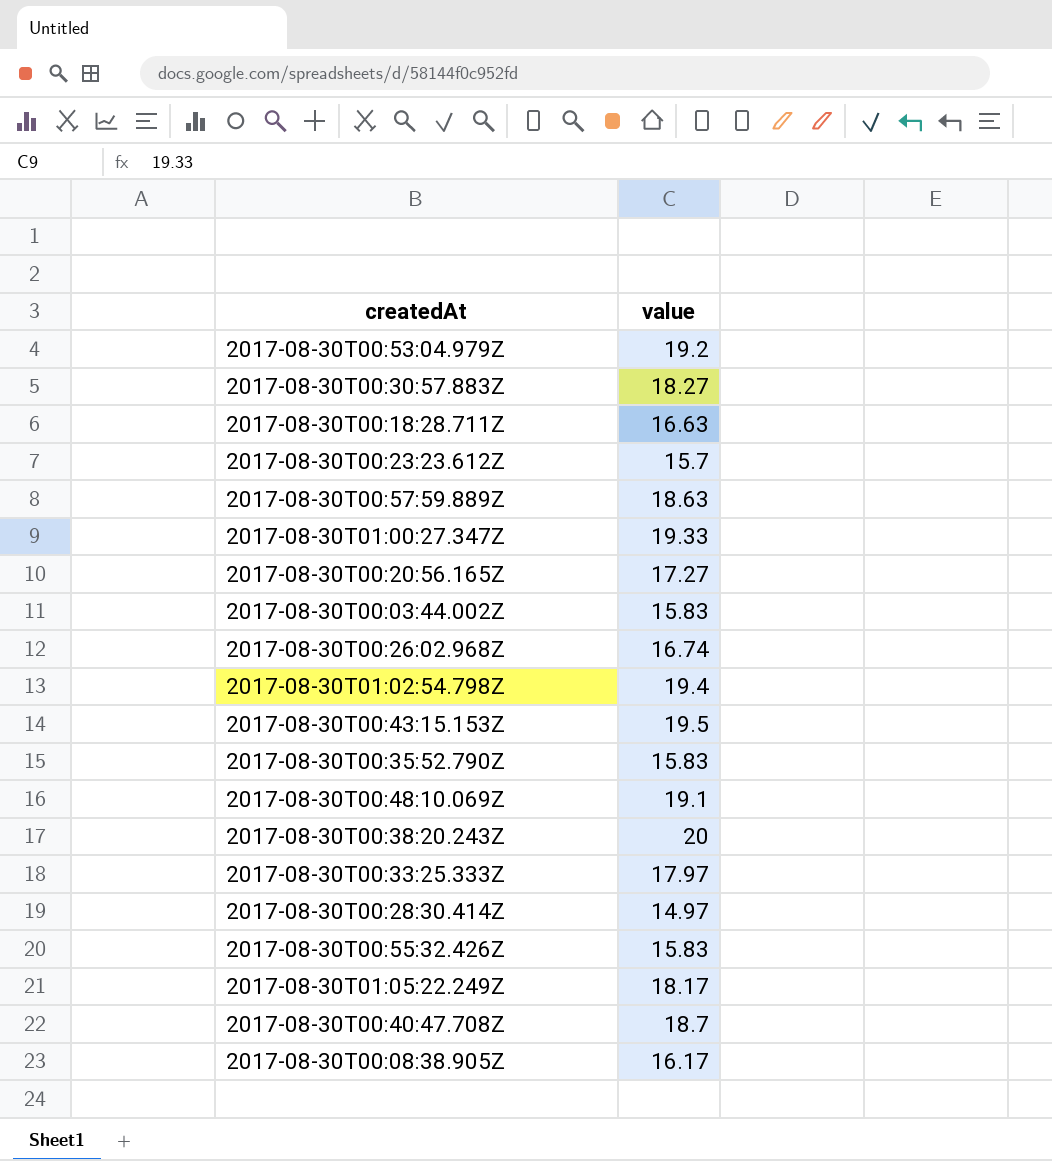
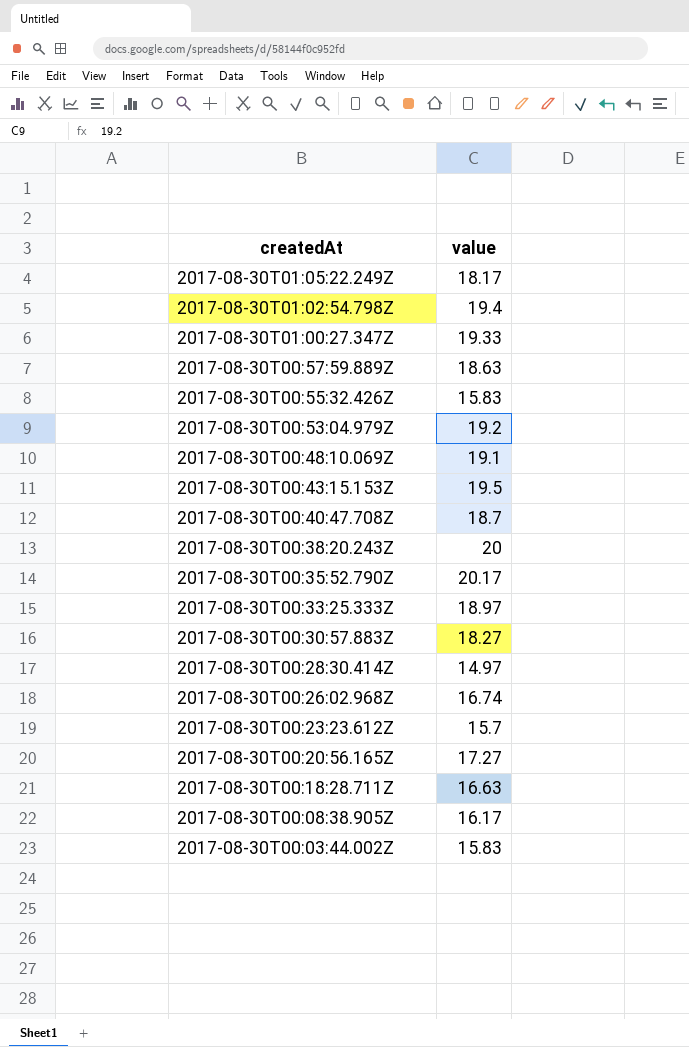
row order: none -> createdAt descending
2017-08-30T00:35:52.790Z | value: 15.83 -> 20.17
2017-08-30T00:33:25.333Z | value: 17.97 -> 18.97

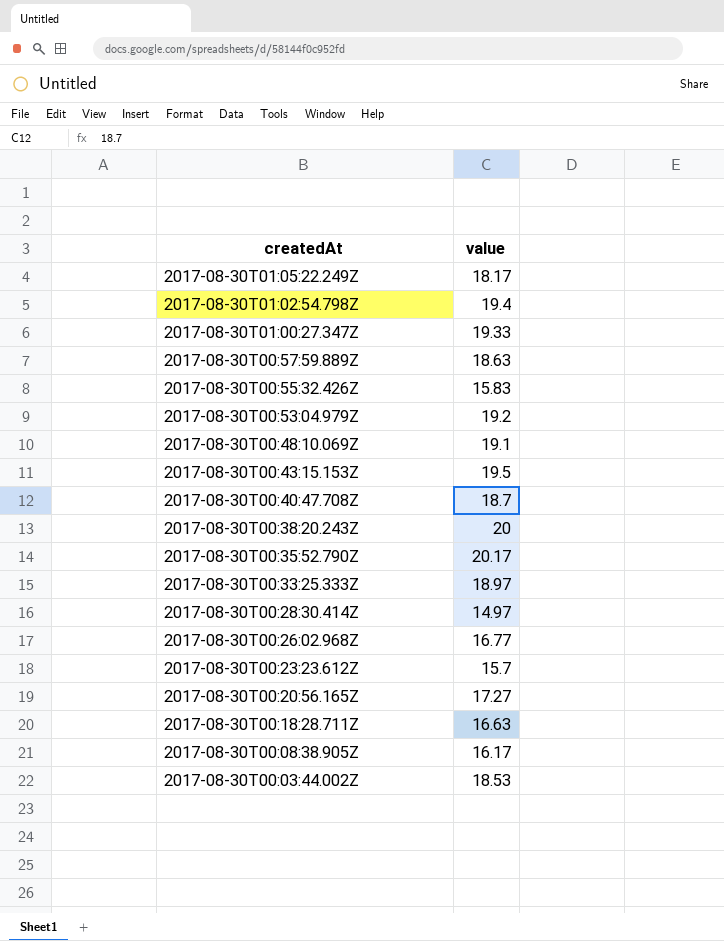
row 2017-08-30T00:30:57.883Z: 18.27 -> none
2017-08-30T00:26:02.968Z | value: 16.74 -> 16.77
2017-08-30T00:03:44.002Z | value: 15.83 -> 18.53

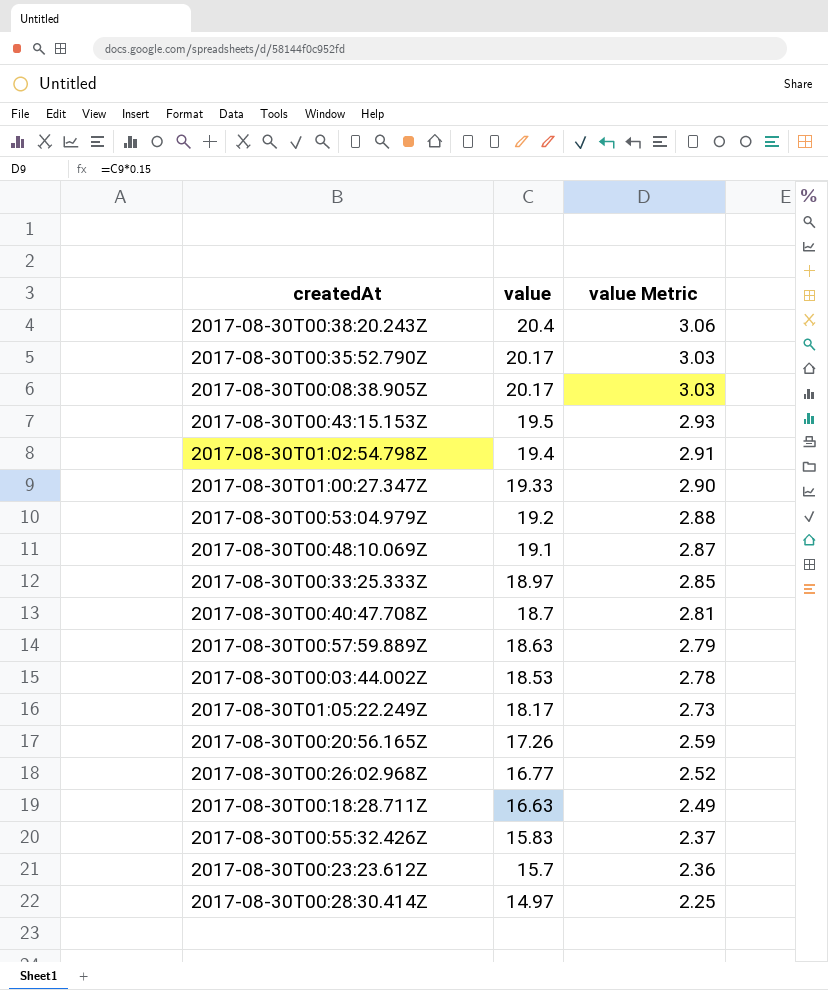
row order: createdAt descending -> value descending
column value Metric | formula: none -> [value] * 0.15
2017-08-30T00:38:20.243Z | value: 20 -> 20.4
2017-08-30T00:08:38.905Z | value: 16.17 -> 20.17
2017-08-30T00:20:56.165Z | value: 17.27 -> 17.26

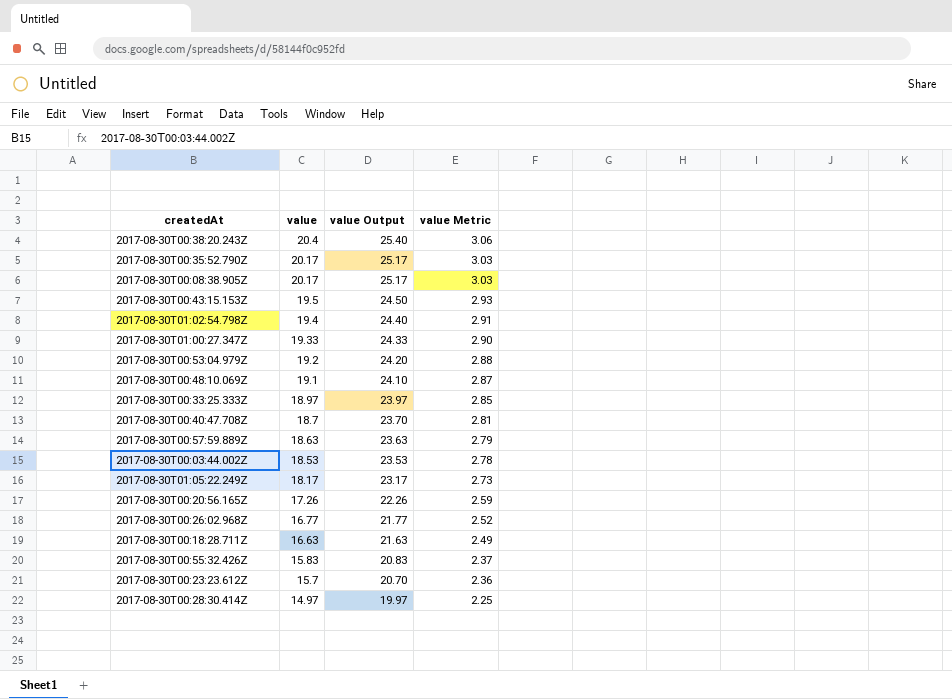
column value Output | formula: none -> [value] + 5

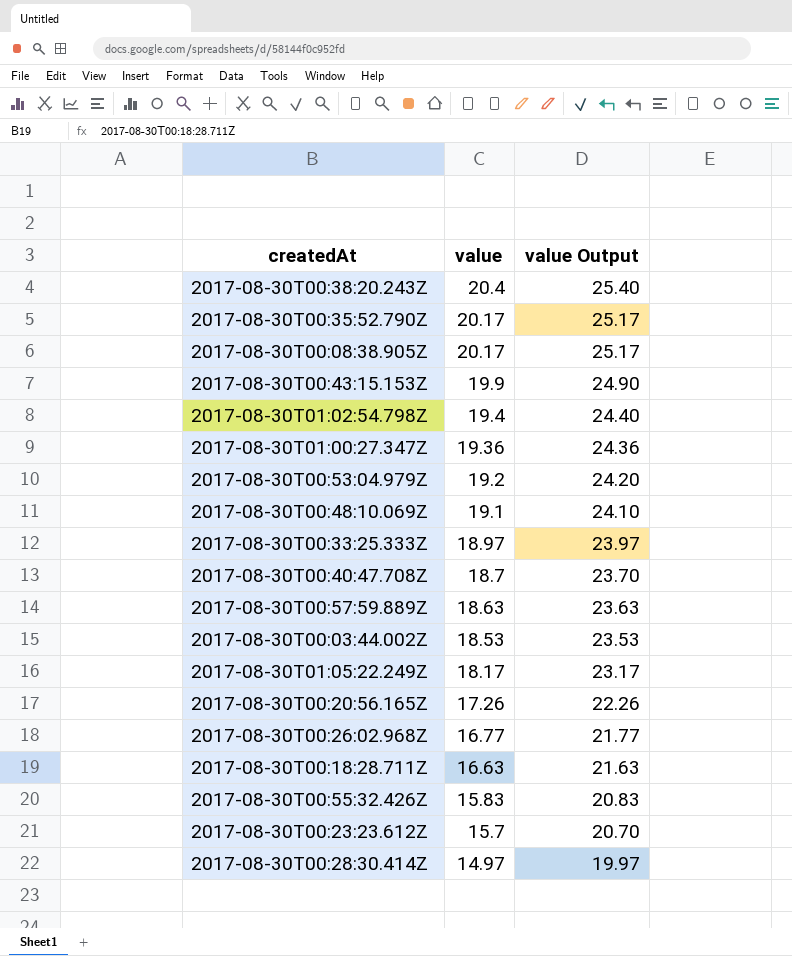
column value Metric | formula: [value] * 0.15 -> none
2017-08-30T00:43:15.153Z | value: 19.5 -> 19.9
2017-08-30T00:43:15.153Z | value Output: 24.50 -> 24.90
2017-08-30T01:00:27.347Z | value: 19.33 -> 19.36
2017-08-30T01:00:27.347Z | value Output: 24.33 -> 24.36

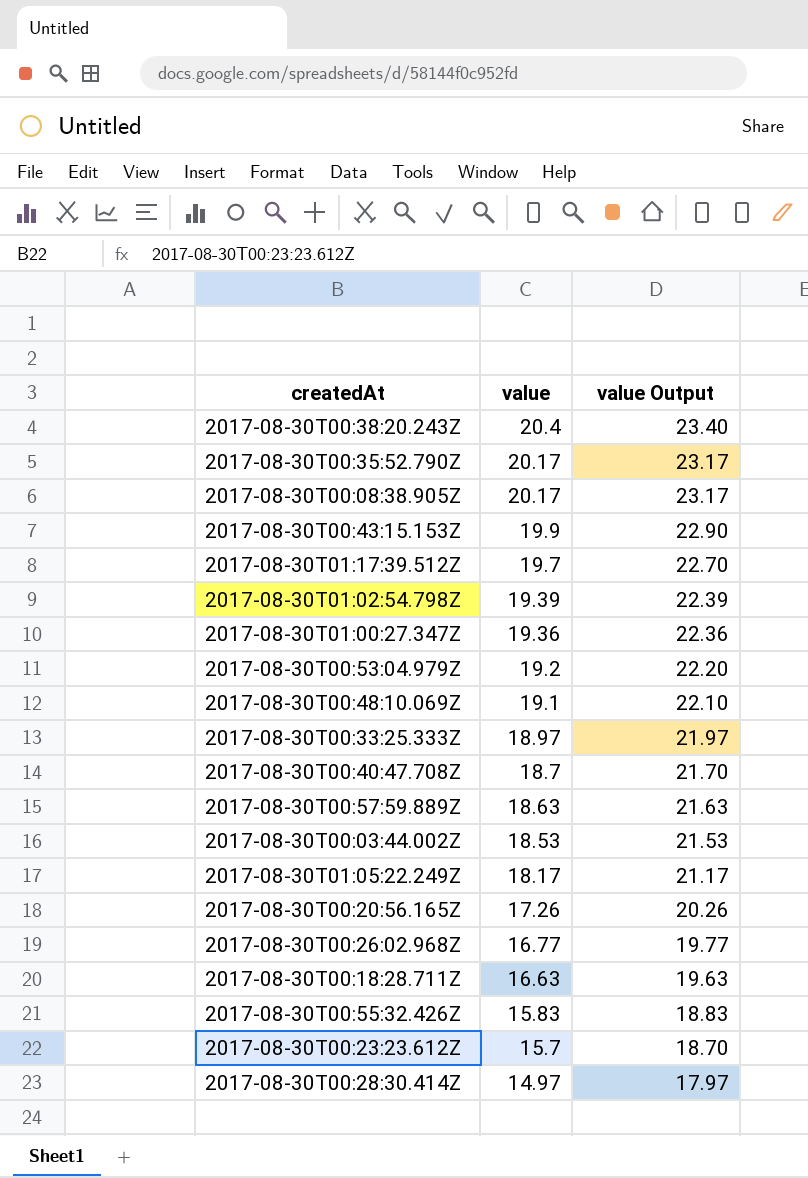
column value Output | formula: [value] + 5 -> [value] + 3
row 2017-08-30T01:17:39.512Z: none -> 19.7 | 22.70
2017-08-30T01:02:54.798Z | value: 19.4 -> 19.39

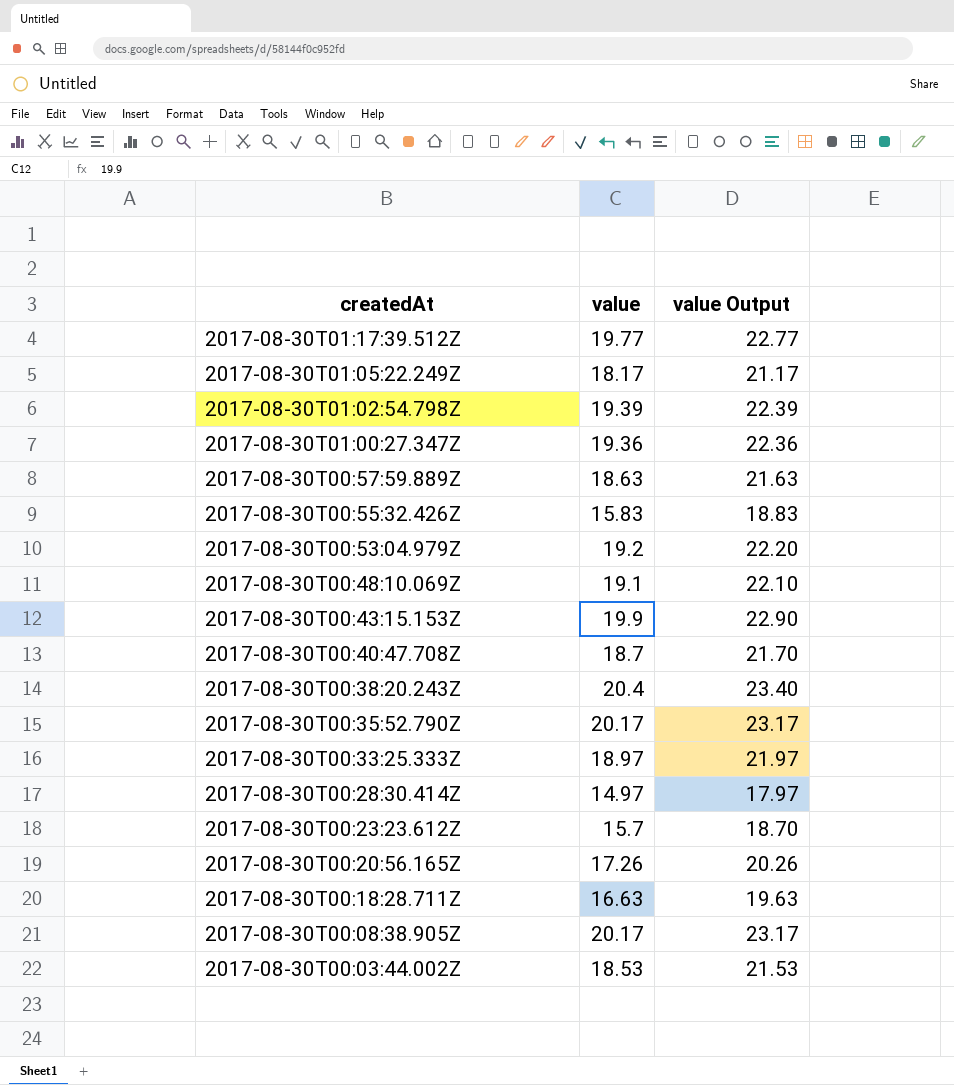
row order: value descending -> createdAt descending
row 2017-08-30T00:26:02.968Z: 16.77 | 19.77 -> none
2017-08-30T01:17:39.512Z | value: 19.7 -> 19.77
2017-08-30T01:17:39.512Z | value Output: 22.70 -> 22.77

